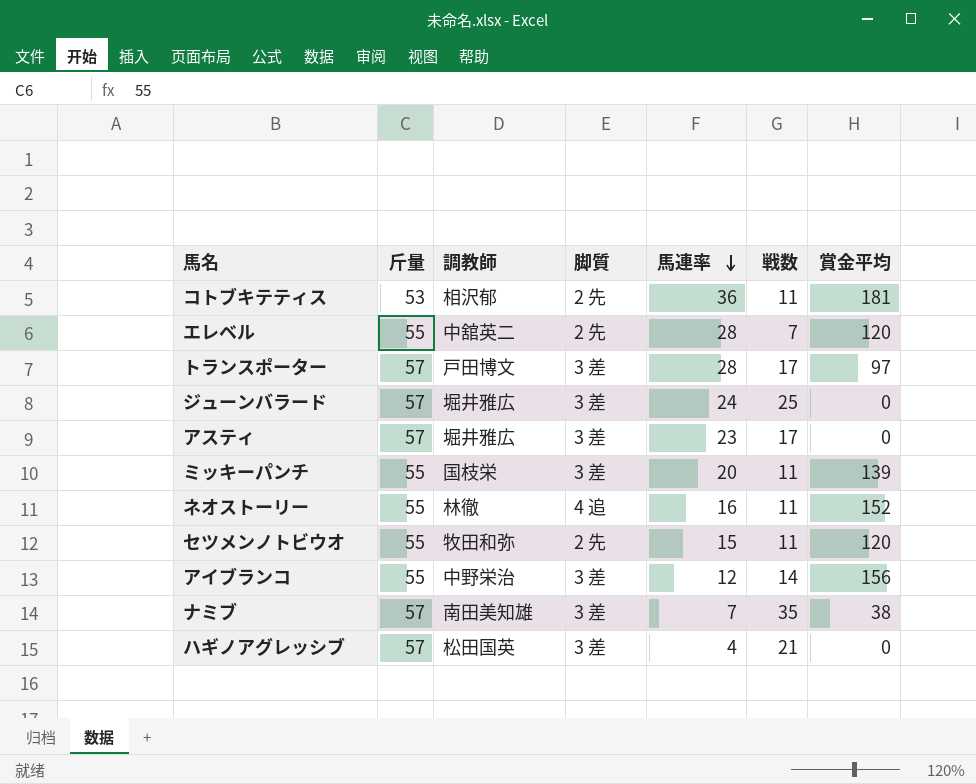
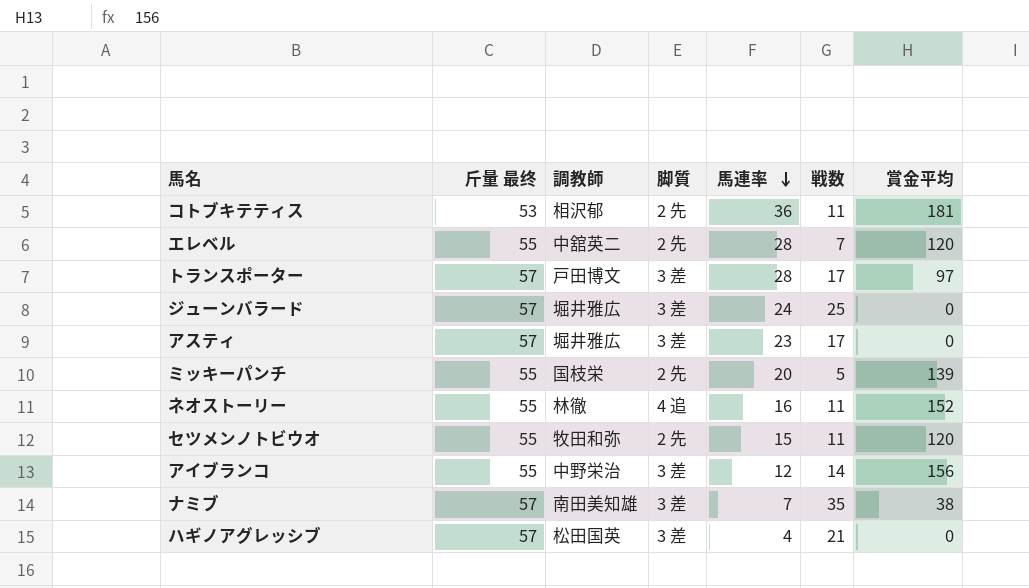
column name: 斤量 -> 斤量 最终
ミッキーパンチ | 脚質: 3 差 -> 2 先
ミッキーパンチ | 戦数: 11 -> 5

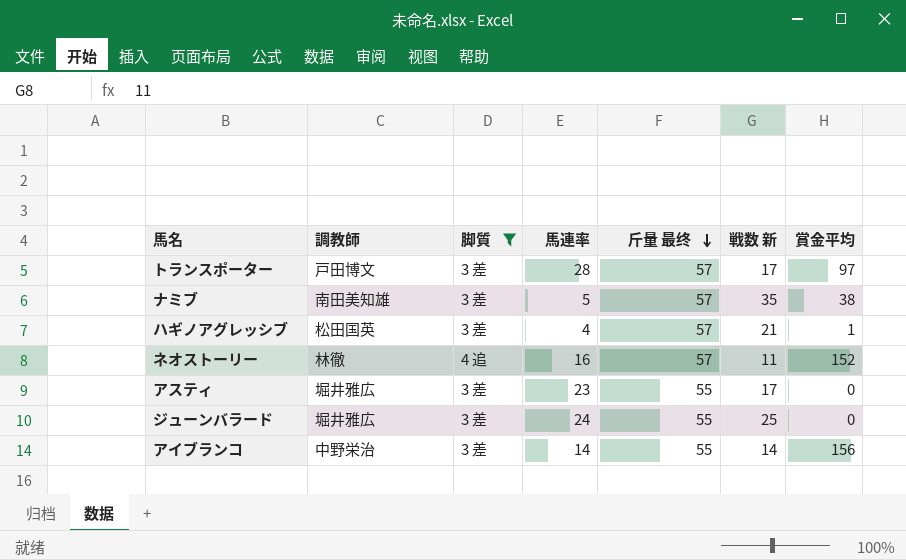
filter: none -> 脚質 != 2 先
row order: 馬連率 descending -> 斤量 最终 descending
column 斤量 最终 | position: 2 -> 5
column name: 戦数 -> 戦数 新
ナミブ | 馬連率: 7 -> 5
ハギノアグレッシブ | 賞金平均: 0 -> 1
ネオストーリー | 斤量 最终: 55 -> 57
アスティ | 斤量 最终: 57 -> 55
ジューンバラード | 斤量 最终: 57 -> 55
アイブランコ | 馬連率: 12 -> 14

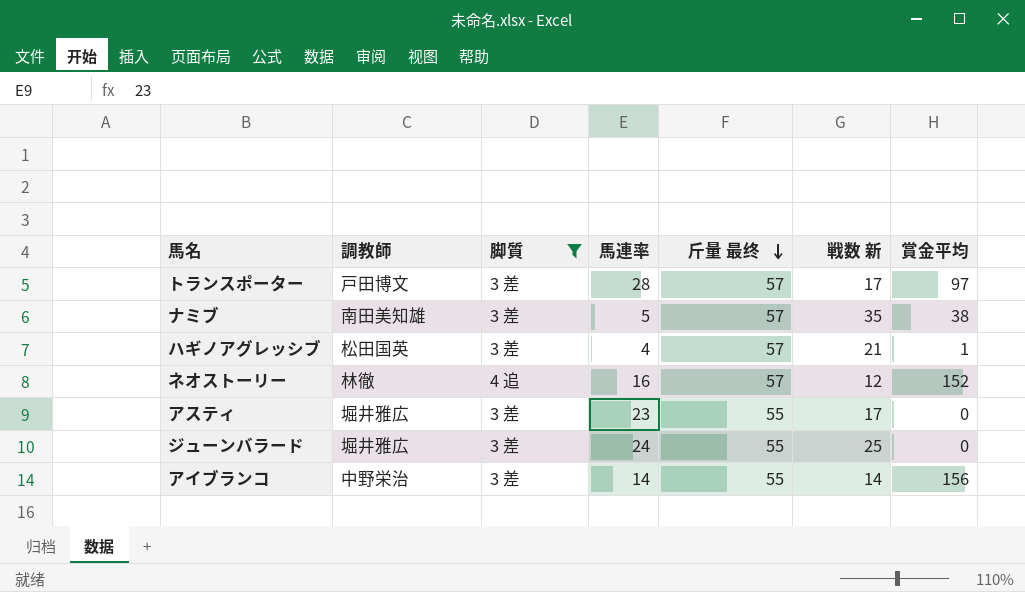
ネオストーリー | 戦数 新: 11 -> 12

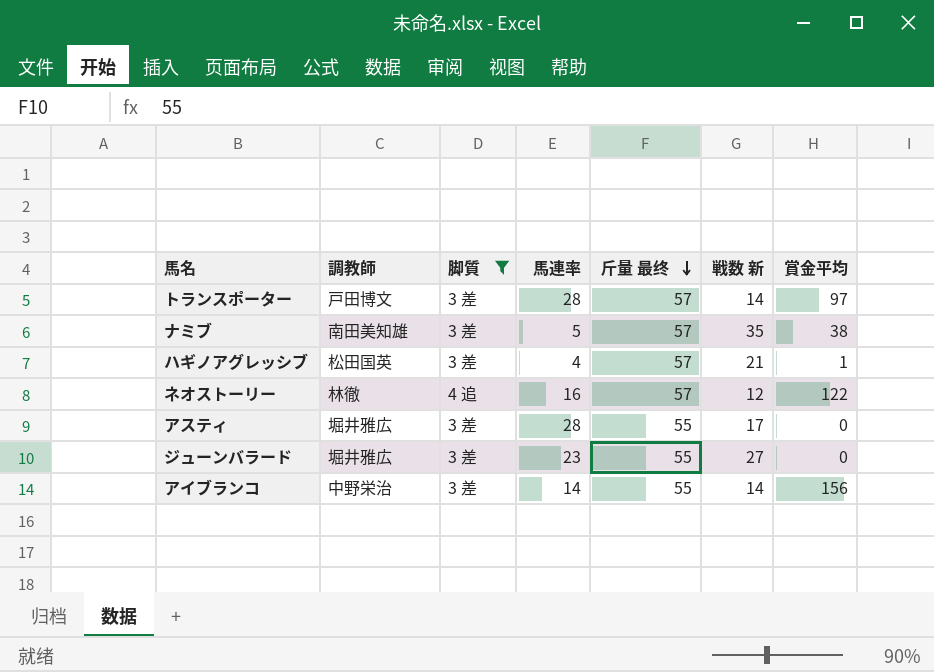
トランスポーター | 戦数 新: 17 -> 14
ネオストーリー | 賞金平均: 152 -> 122
アスティ | 馬連率: 23 -> 28
ジューンバラード | 馬連率: 24 -> 23
ジューンバラード | 戦数 新: 25 -> 27

